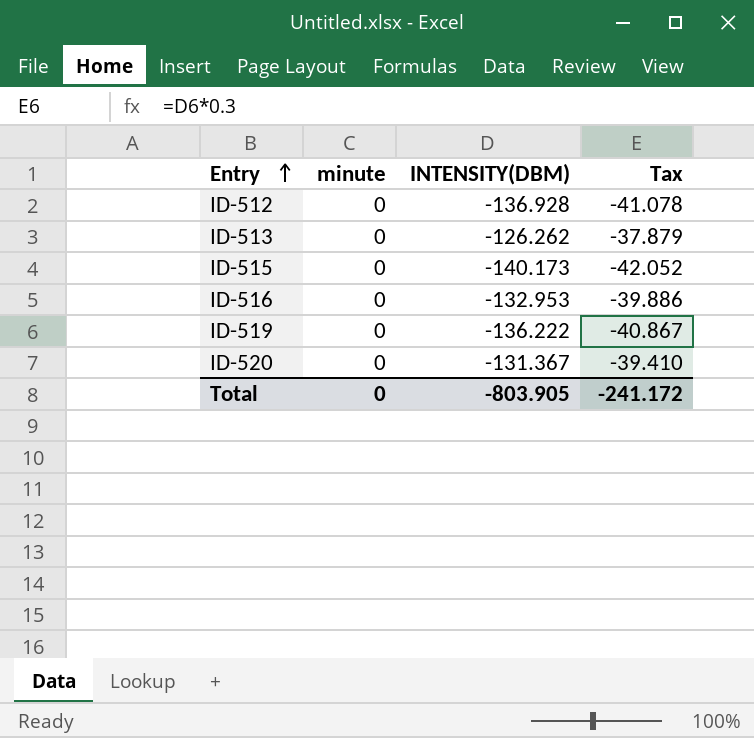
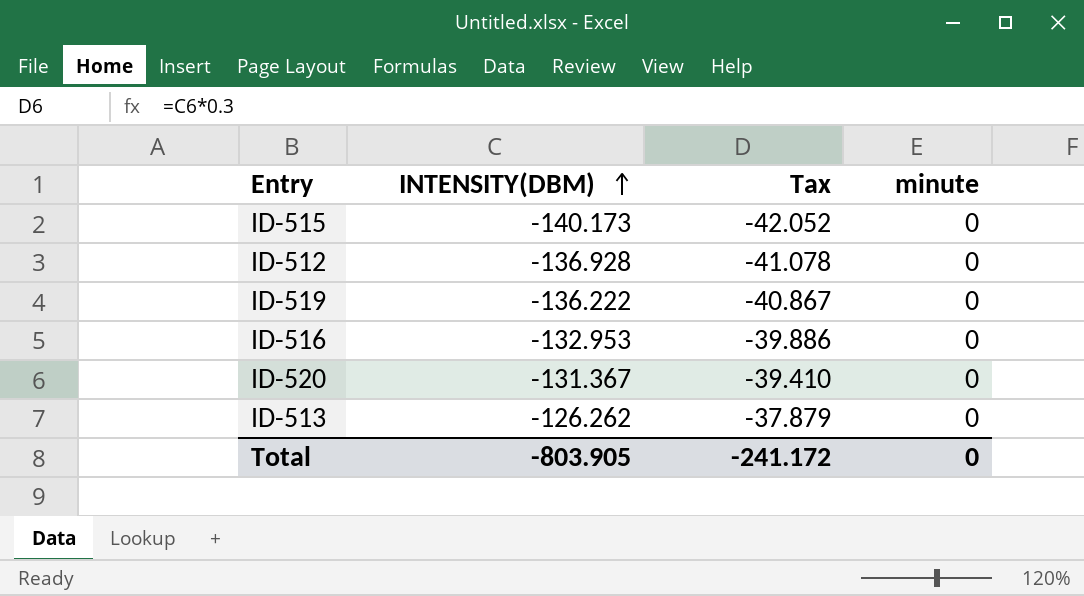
row order: Entry ascending -> INTENSITY(DBM) ascending
column minute | position: 2 -> 4

